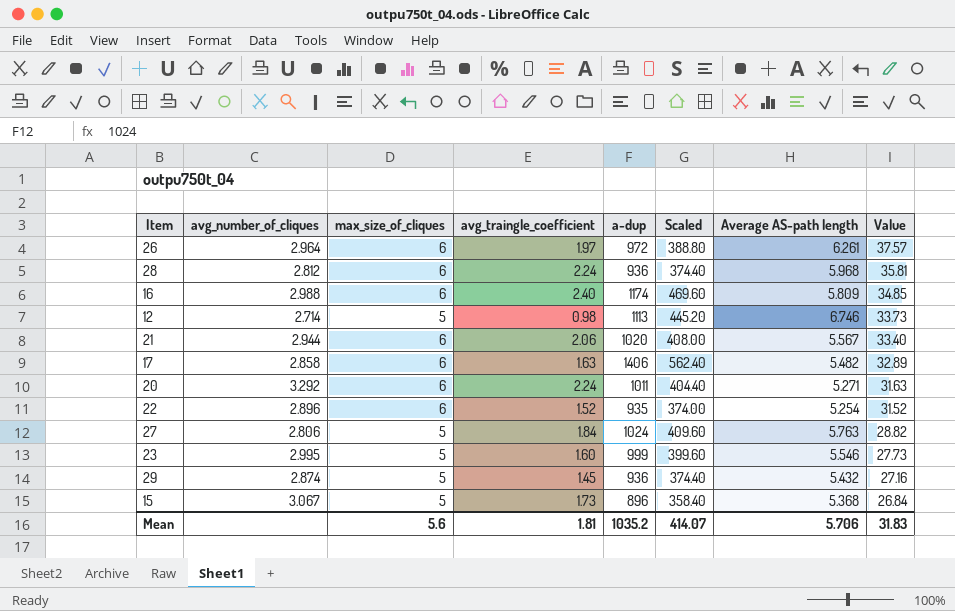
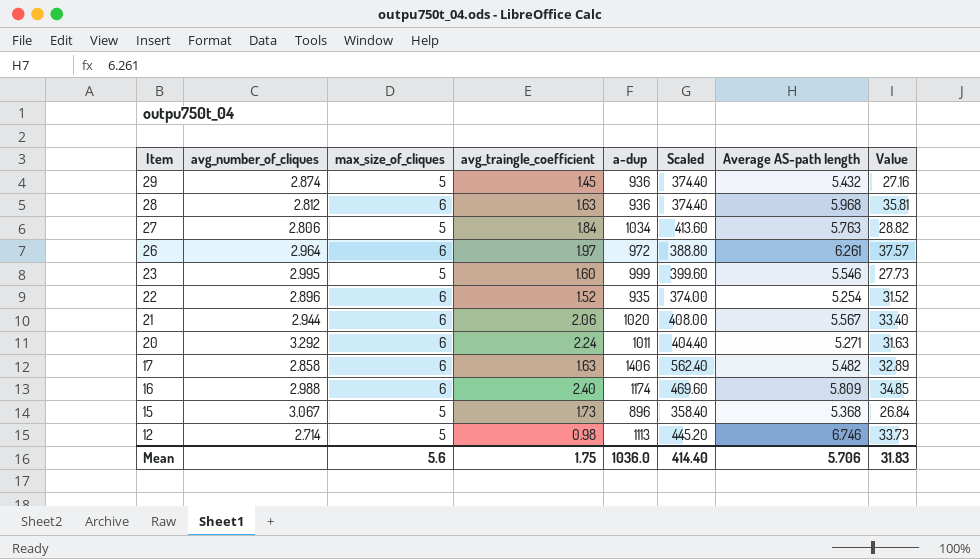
row order: Value descending -> Item descending
28 | avg_traingle_coefficient: 2.24 -> 1.63
27 | a-dup: 1024 -> 1034
27 | Scaled: 409.60 -> 413.60
Mean | avg_traingle_coefficient: 1.81 -> 1.75
Mean | a-dup: 1035.2 -> 1036.0
Mean | Scaled: 414.07 -> 414.40

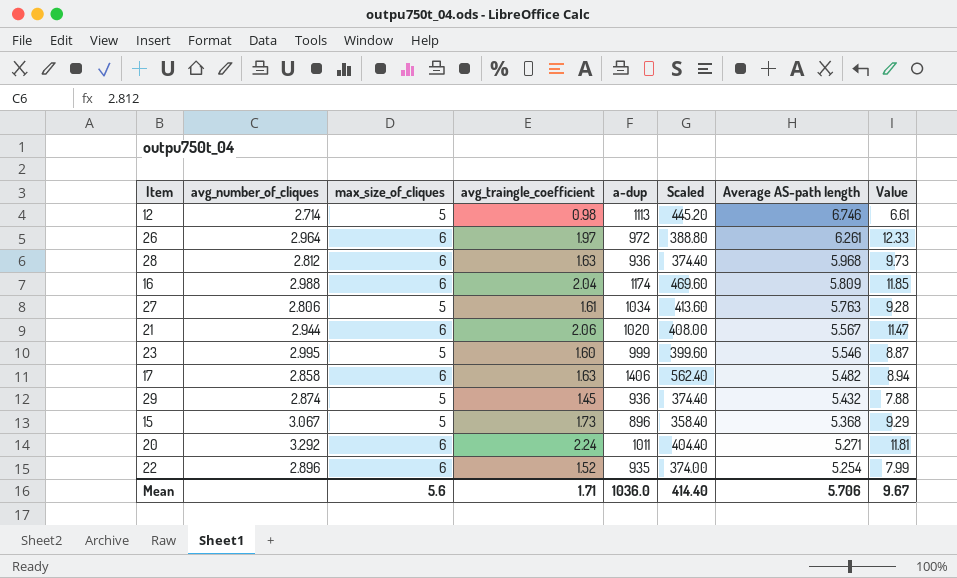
row order: Item descending -> Average AS-path length descending
column Value | formula: [max_size_of_cliques] * [Average AS-path length] -> [avg_traingle_coefficient] * [Average AS-path length]
16 | avg_traingle_coefficient: 2.40 -> 2.04
27 | avg_traingle_coefficient: 1.84 -> 1.61
Mean | avg_traingle_coefficient: 1.75 -> 1.71
Mean | Value: 31.83 -> 9.67

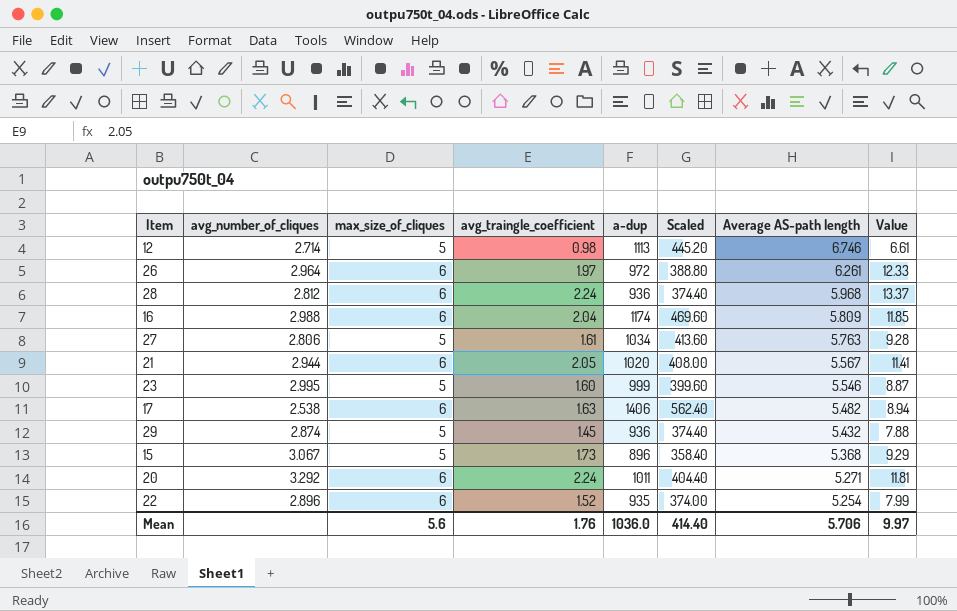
28 | avg_traingle_coefficient: 1.63 -> 2.24
28 | Value: 9.73 -> 13.37
21 | avg_traingle_coefficient: 2.06 -> 2.05
21 | Value: 11.47 -> 11.41
17 | avg_number_of_cliques: 2.858 -> 2.538
Mean | avg_traingle_coefficient: 1.71 -> 1.76
Mean | Value: 9.67 -> 9.97

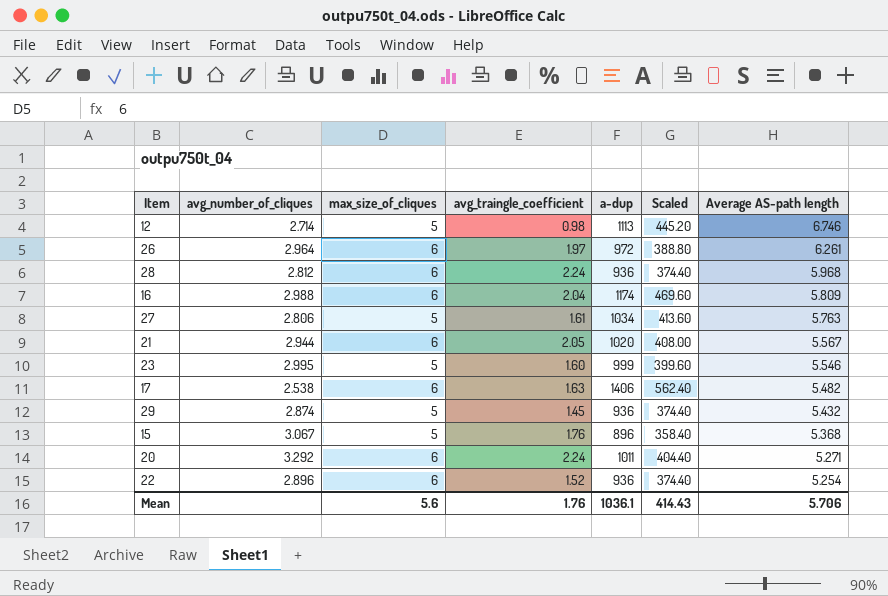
column Value | formula: [avg_traingle_coefficient] * [Average AS-path length] -> none
15 | avg_traingle_coefficient: 1.73 -> 1.76
22 | a-dup: 935 -> 936
22 | Scaled: 374.00 -> 374.40
Mean | a-dup: 1036.0 -> 1036.1
Mean | Scaled: 414.40 -> 414.43

